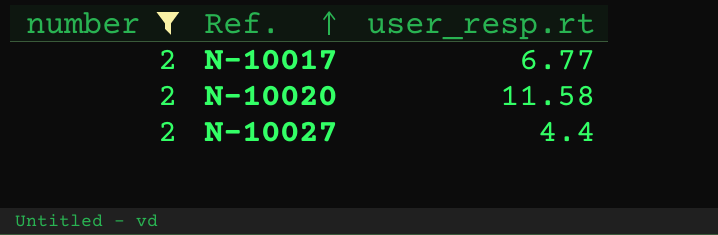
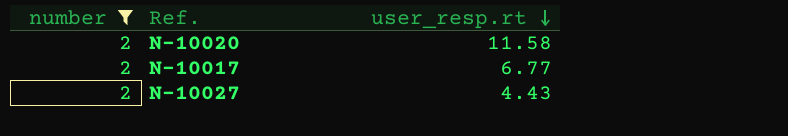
row order: Ref. ascending -> user_resp.rt descending
N-10027 | user_resp.rt: 4.4 -> 4.43

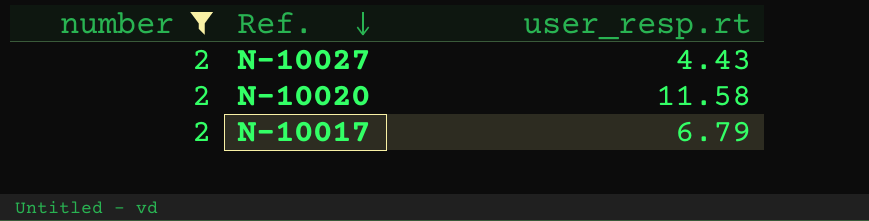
row order: user_resp.rt descending -> Ref. descending
N-10017 | user_resp.rt: 6.77 -> 6.79

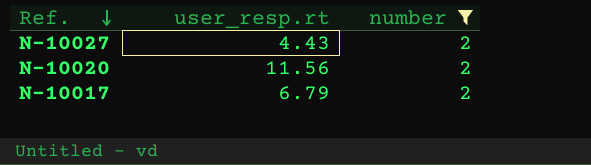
column number | position: 1 -> 3
N-10020 | user_resp.rt: 11.58 -> 11.56

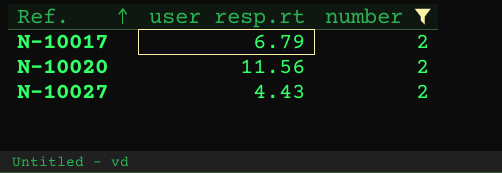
row order: Ref. descending -> Ref. ascending
column name: user_resp.rt -> user resp.rt

